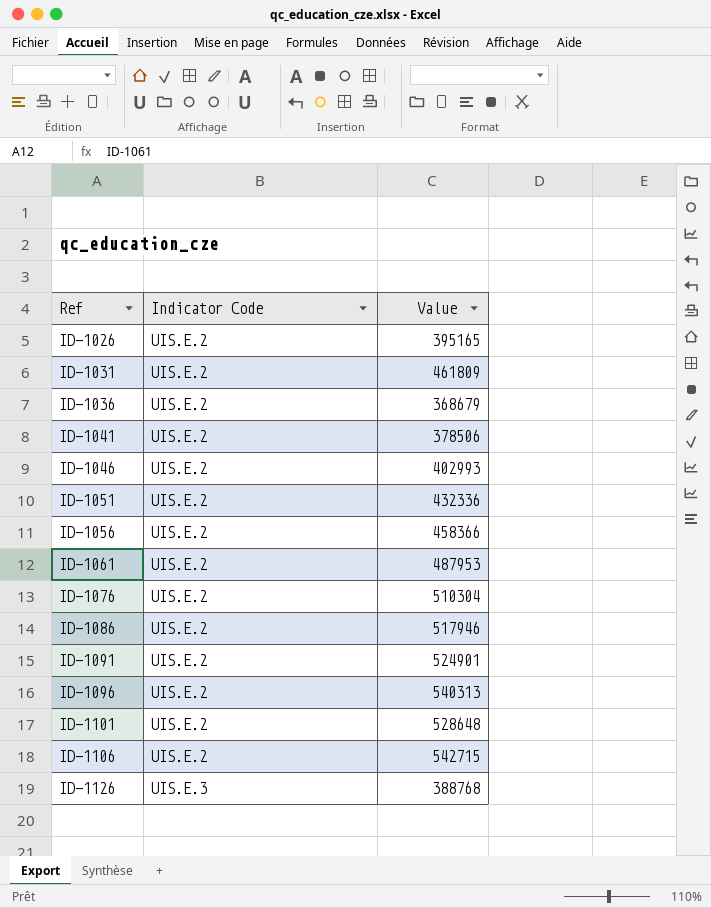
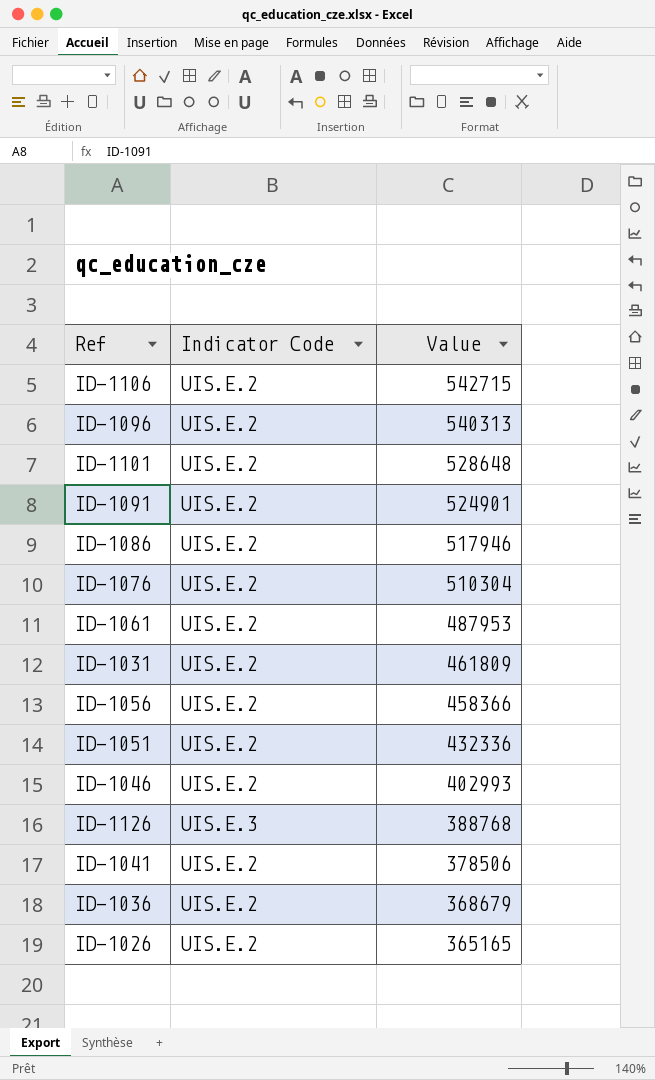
row order: Ref ascending -> Value descending
ID-1026 | Value: 395165 -> 365165

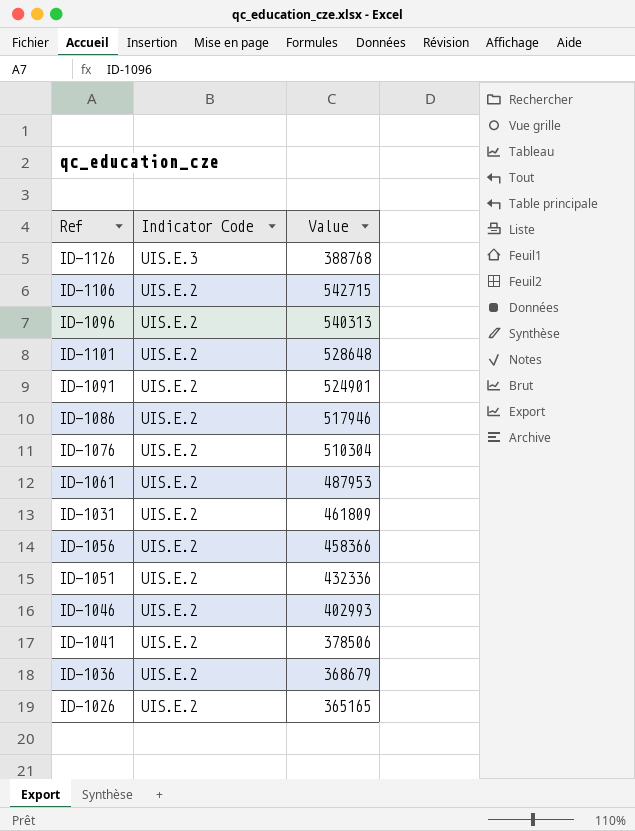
row order: Value descending -> Indicator Code descending

